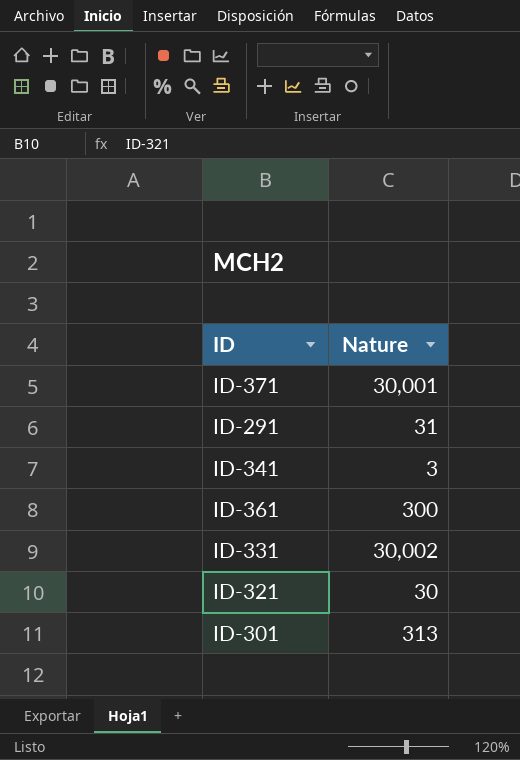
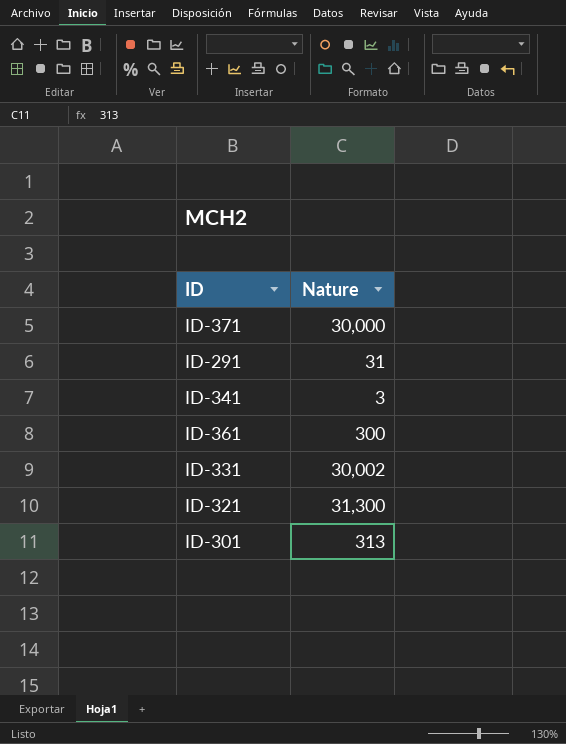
ID-371 | Nature: 30,001 -> 30,000
ID-321 | Nature: 30 -> 31,300

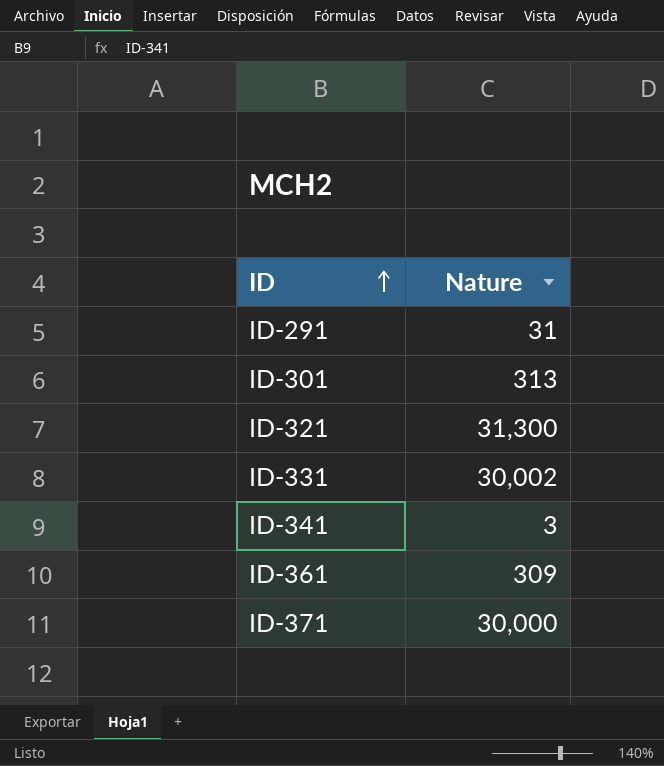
row order: none -> ID ascending
ID-361 | Nature: 300 -> 309

